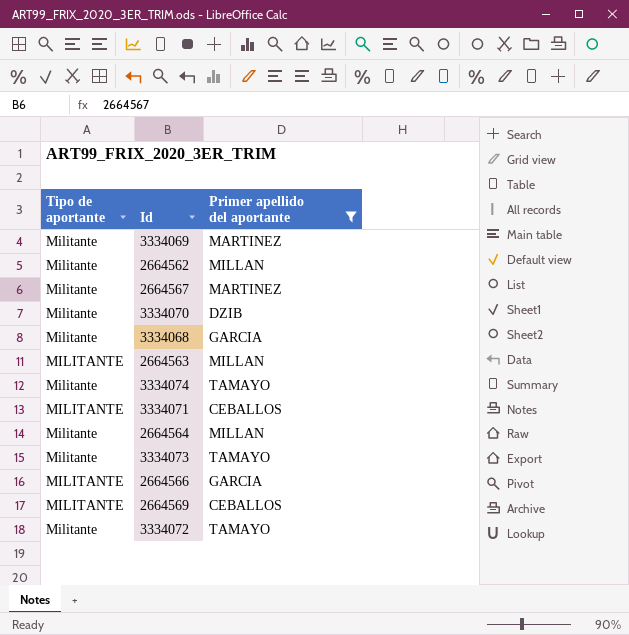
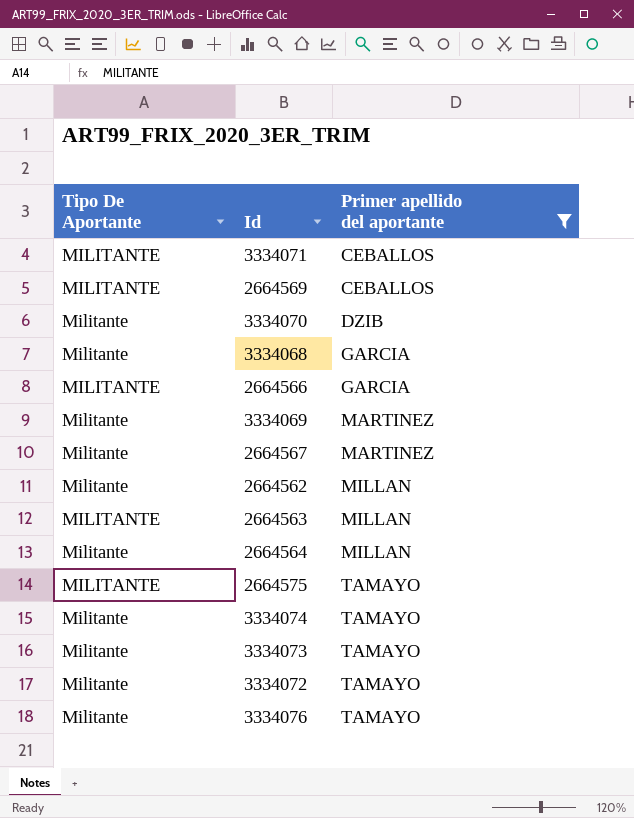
row order: none -> Primer apellido del aportante ascending
column name: Tipo de aportante -> Tipo De Aportante
row 2664575: none -> MILITANTE | TAMAYO
row 3334076: none -> Militante | TAMAYO

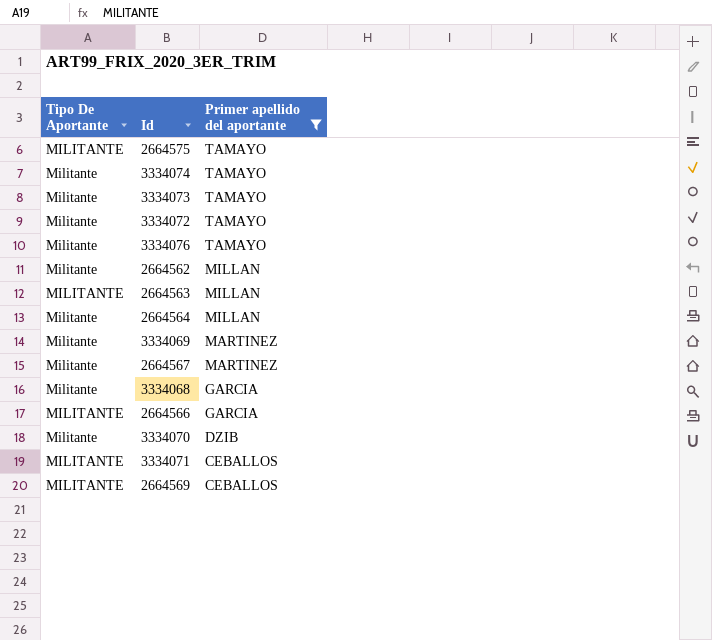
row order: Primer apellido del aportante ascending -> Primer apellido del aportante descending

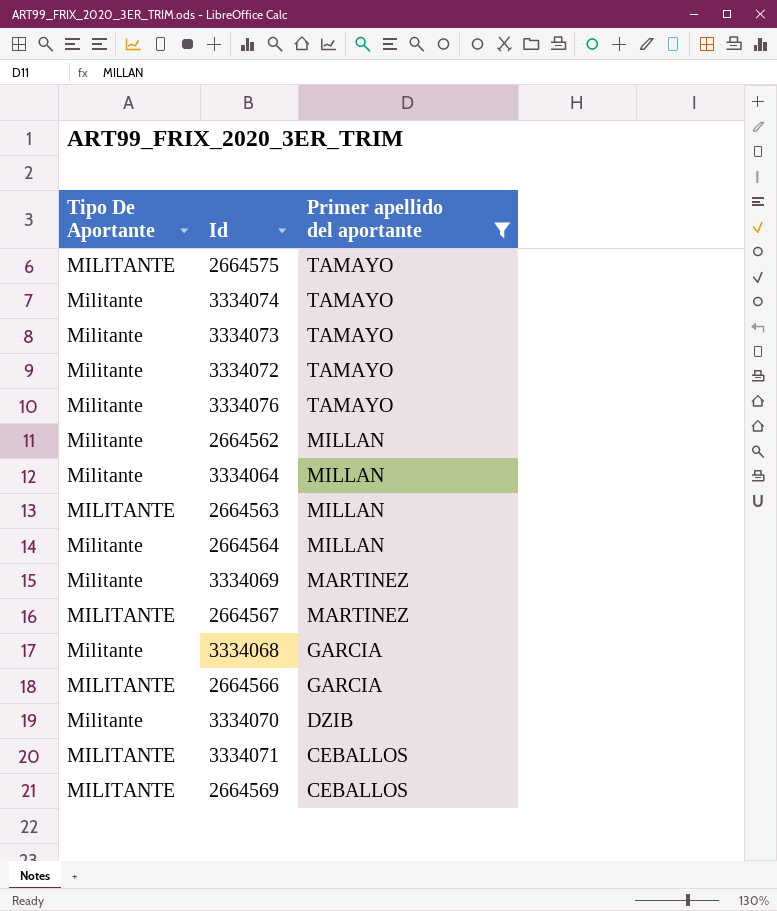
row 3334064: none -> Militante | MILLAN
2664567 | Tipo De Aportante: Militante -> MILITANTE

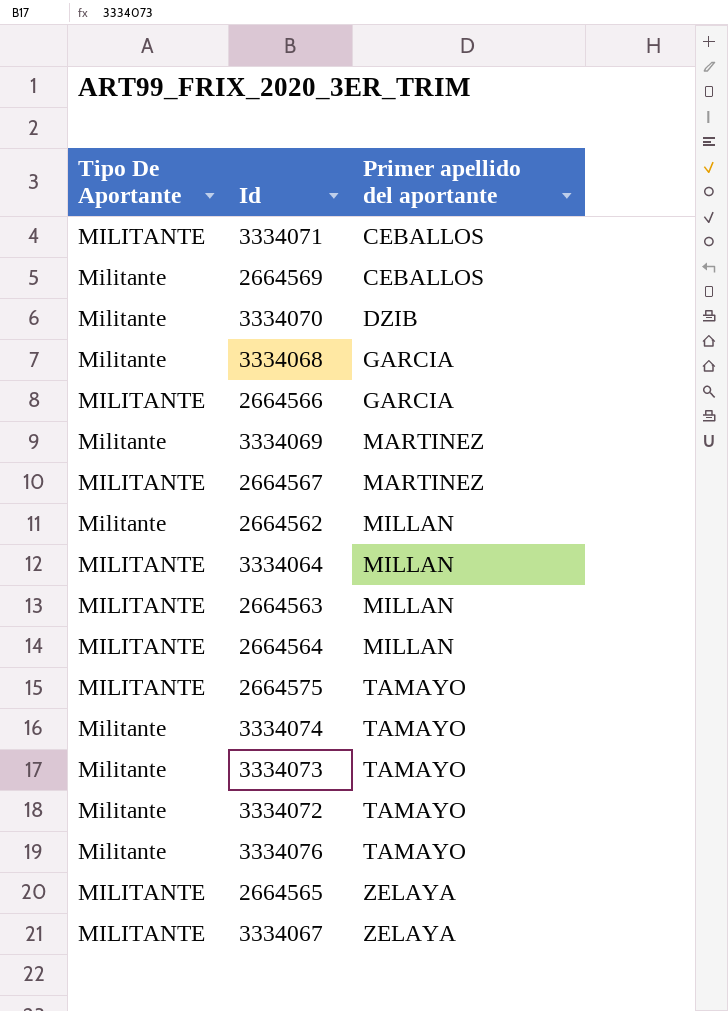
filter: Primer apellido del aportante != ZELAYA -> none
row order: Primer apellido del aportante descending -> Primer apellido del aportante ascending
2664569 | Tipo De Aportante: MILITANTE -> Militante
3334064 | Tipo De Aportante: Militante -> MILITANTE
2664564 | Tipo De Aportante: Militante -> MILITANTE

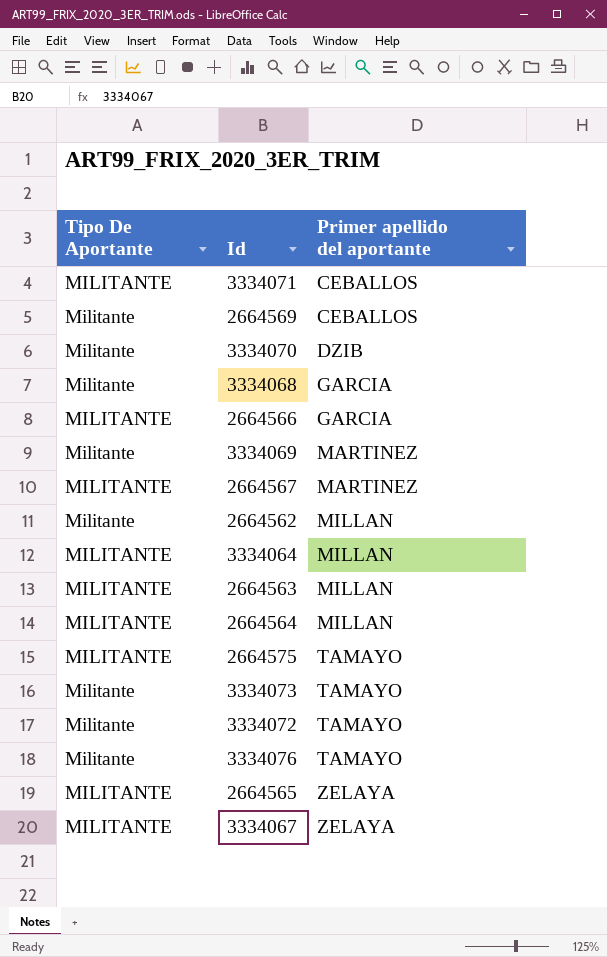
row 3334074: Militante | TAMAYO -> none

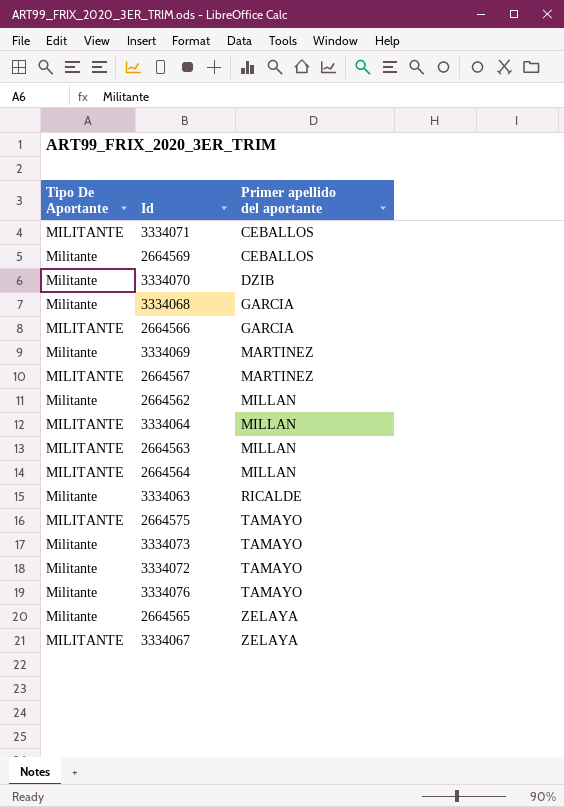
row 3334063: none -> Militante | RICALDE
2664565 | Tipo De Aportante: MILITANTE -> Militante

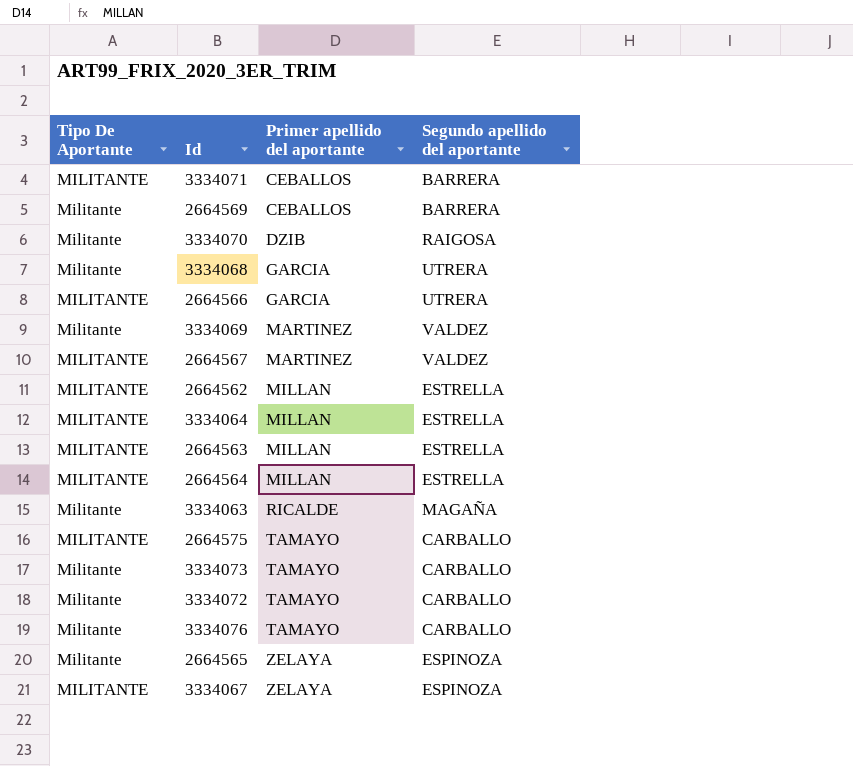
column Segundo apellido del aportante | position: none -> 4
2664562 | Tipo De Aportante: Militante -> MILITANTE

